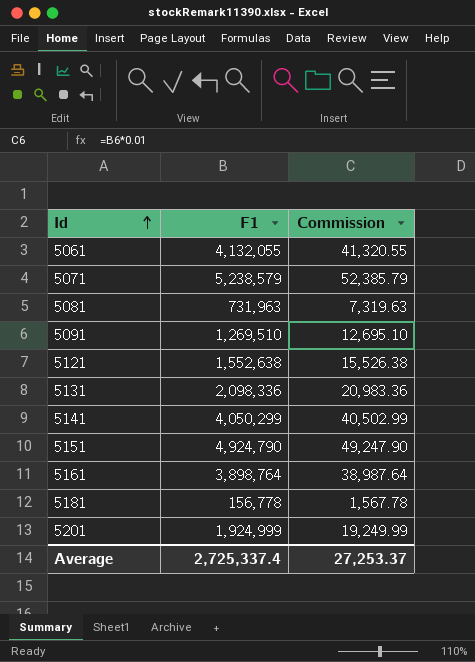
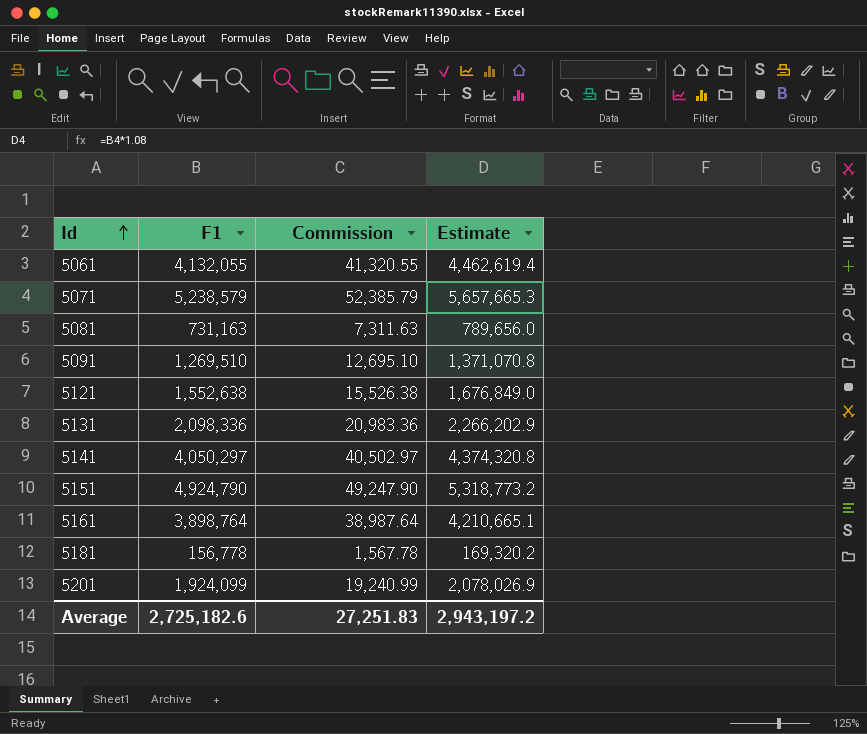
column Estimate | formula: none -> [F1] * 1.08
5081 | F1: 731,963 -> 731,163
5081 | Commission: 7,319.63 -> 7,311.63
5141 | F1: 4,050,299 -> 4,050,297
5141 | Commission: 40,502.99 -> 40,502.97
5201 | F1: 1,924,999 -> 1,924,099
5201 | Commission: 19,249.99 -> 19,240.99
Average | F1: 2,725,337.4 -> 2,725,182.6
Average | Commission: 27,253.37 -> 27,251.83

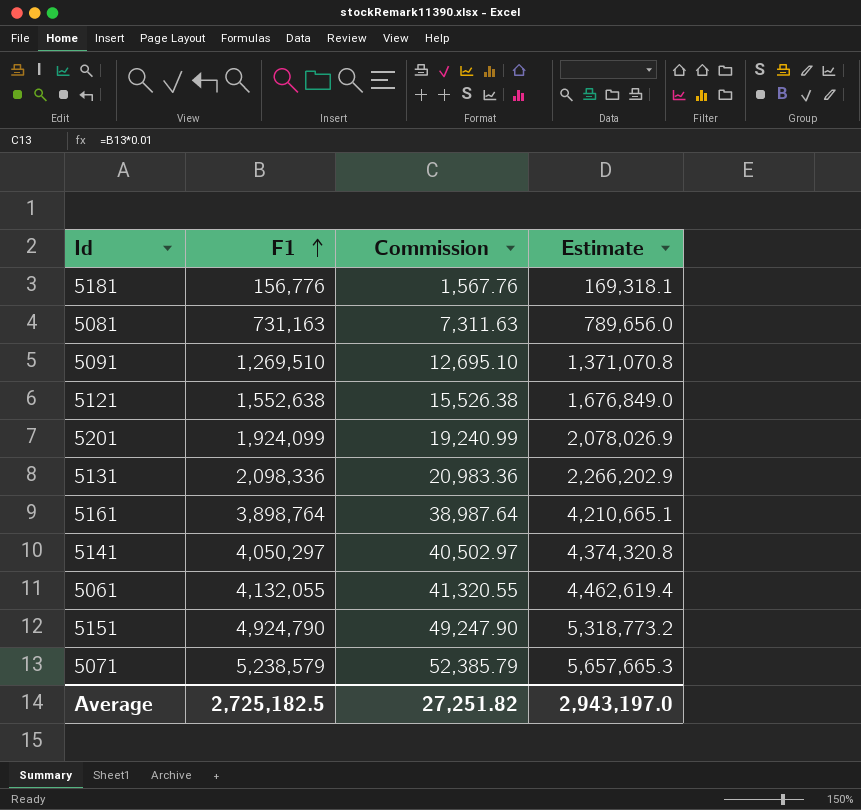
row order: Id ascending -> F1 ascending
5181 | F1: 156,778 -> 156,776
5181 | Commission: 1,567.78 -> 1,567.76
5181 | Estimate: 169,320.2 -> 169,318.1
Average | F1: 2,725,182.6 -> 2,725,182.5
Average | Commission: 27,251.83 -> 27,251.82
Average | Estimate: 2,943,197.2 -> 2,943,197.0

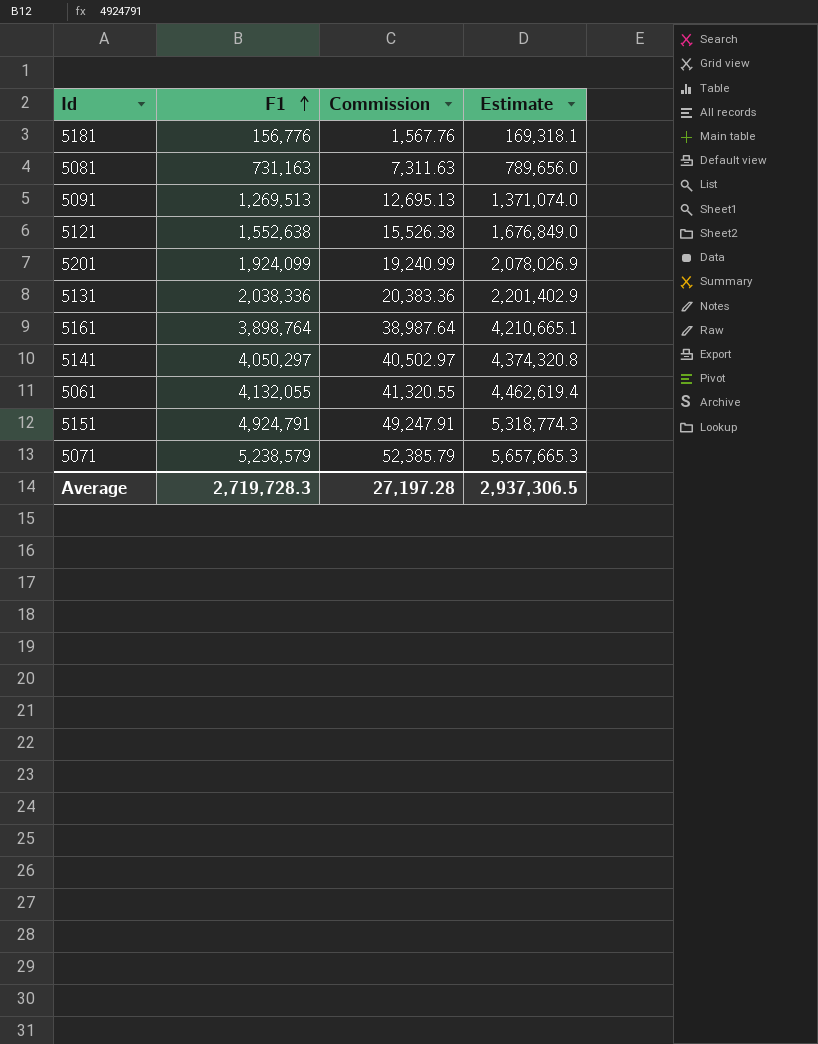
5091 | F1: 1,269,510 -> 1,269,513
5091 | Commission: 12,695.10 -> 12,695.13
5091 | Estimate: 1,371,070.8 -> 1,371,074.0
5131 | F1: 2,098,336 -> 2,038,336
5131 | Commission: 20,983.36 -> 20,383.36
5131 | Estimate: 2,266,202.9 -> 2,201,402.9
5151 | F1: 4,924,790 -> 4,924,791
5151 | Commission: 49,247.90 -> 49,247.91
5151 | Estimate: 5,318,773.2 -> 5,318,774.3
Average | F1: 2,725,182.5 -> 2,719,728.3
Average | Commission: 27,251.82 -> 27,197.28
Average | Estimate: 2,943,197.0 -> 2,937,306.5

